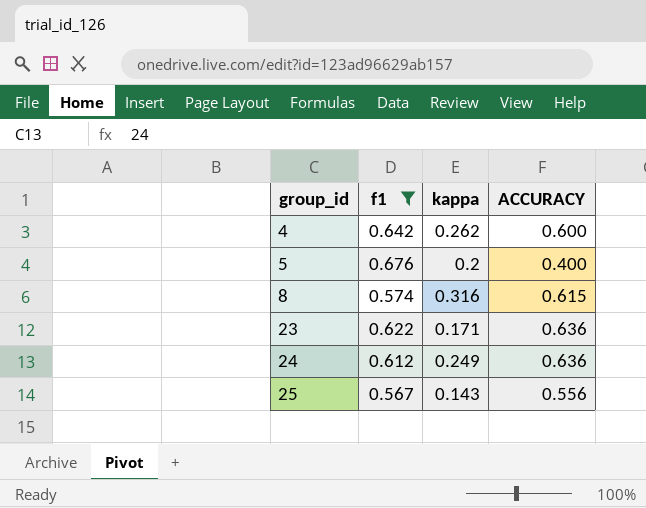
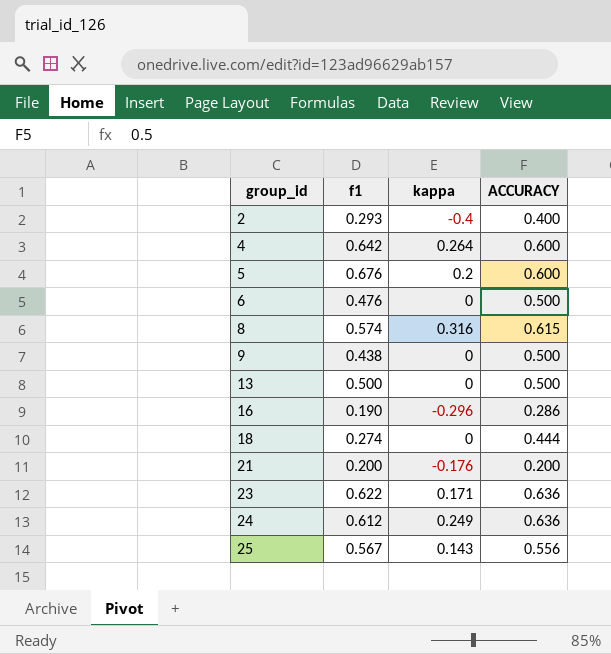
filter: f1 >= 0.567 -> none
4 | kappa: 0.262 -> 0.264
5 | ACCURACY: 0.400 -> 0.600

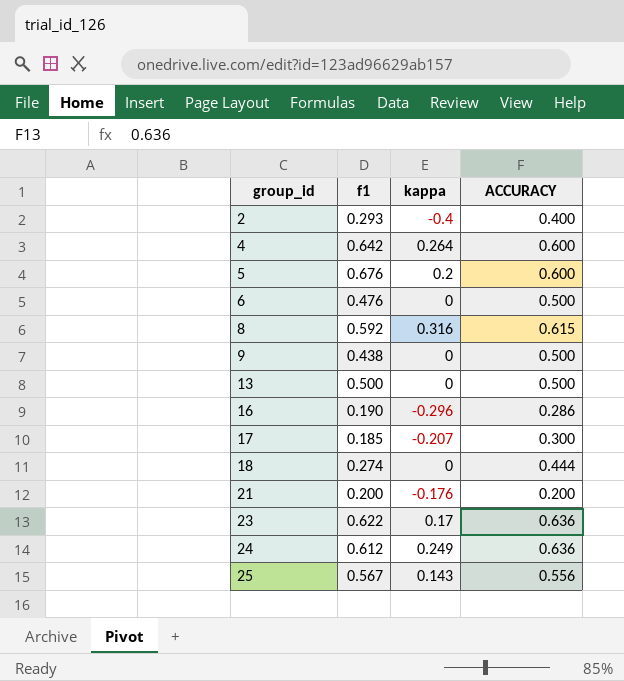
8 | f1: 0.574 -> 0.592
row 17: none -> 0.185 | -0.207 | 0.300
23 | kappa: 0.171 -> 0.17

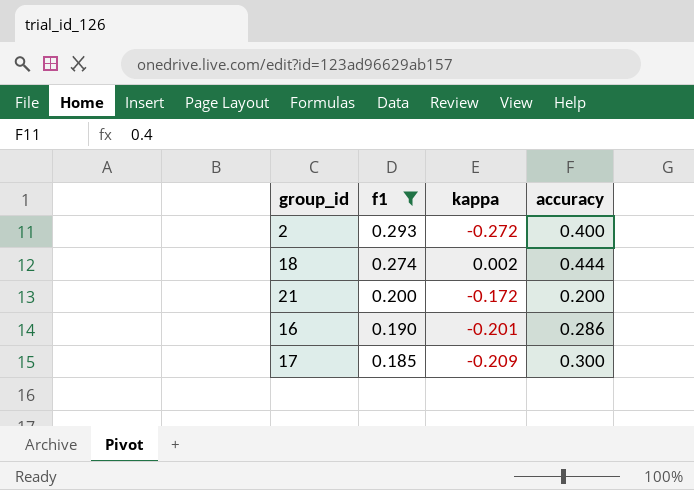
filter: none -> f1 <= 0.293
row order: group_id ascending -> f1 descending
column name: ACCURACY -> accuracy
2 | kappa: -0.4 -> -0.272
18 | kappa: 0 -> 0.002
21 | kappa: -0.176 -> -0.172
16 | kappa: -0.296 -> -0.201
17 | kappa: -0.207 -> -0.209

